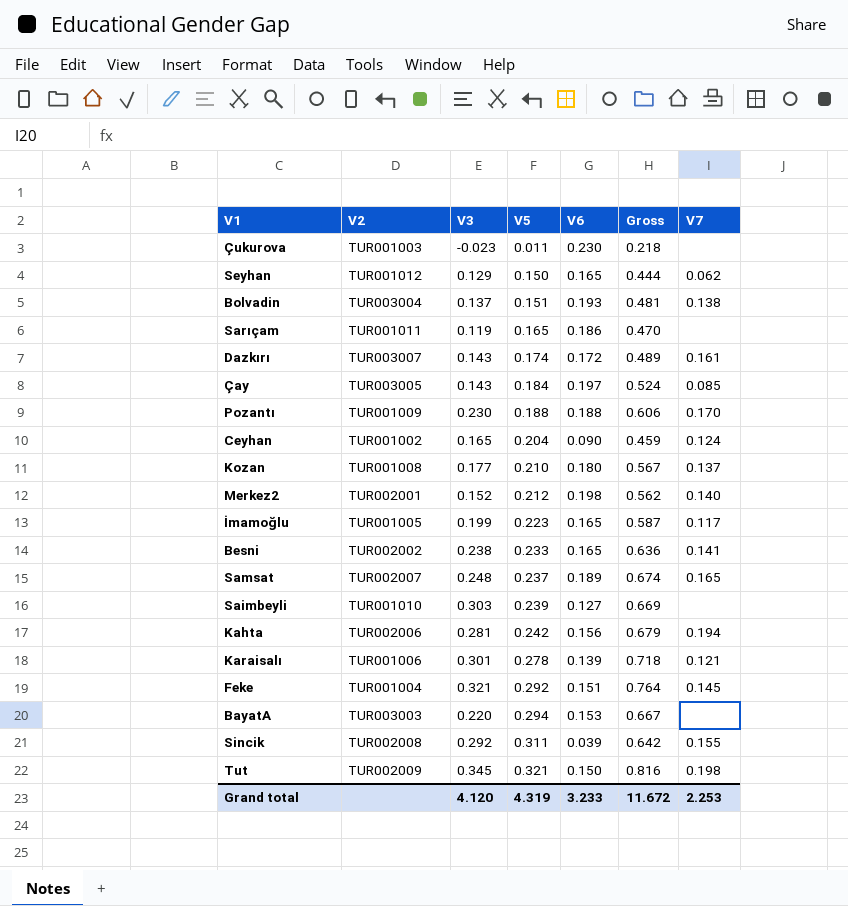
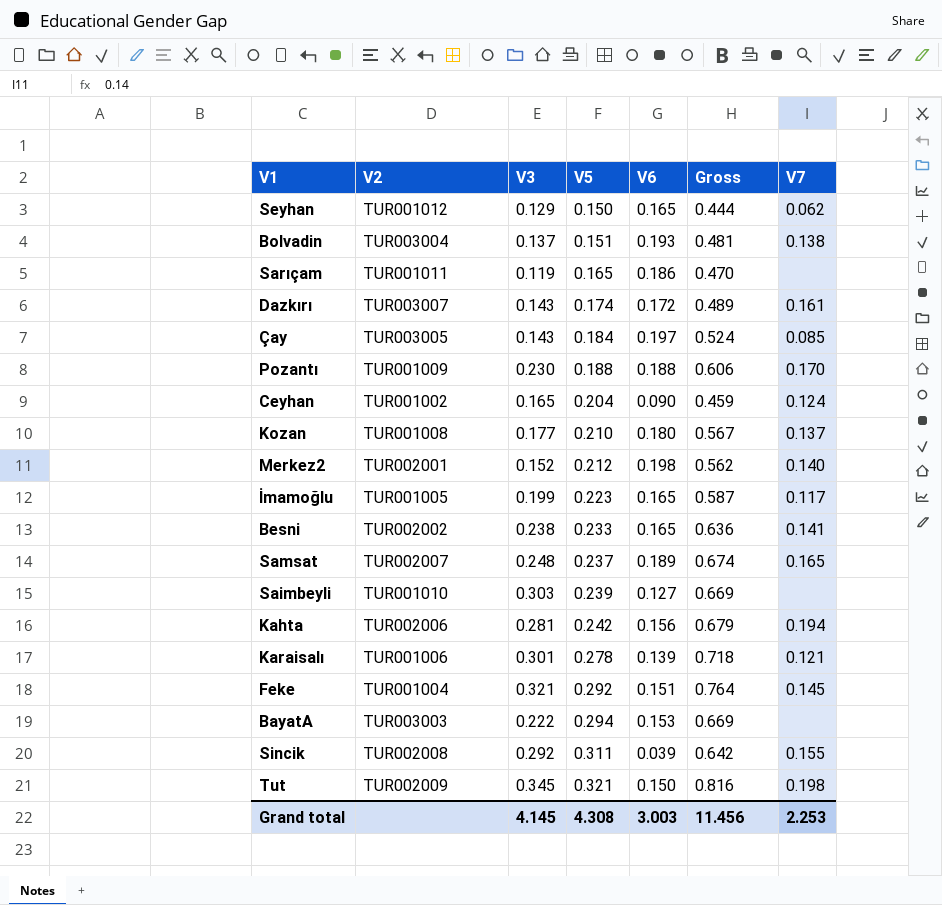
row Çukurova: TUR001003 | -0.023 | 0.011 | 0.230 | 0.218 | none -> none
BayatA | V3: 0.220 -> 0.222
BayatA | Gross: 0.667 -> 0.669
Grand total | V3: 4.120 -> 4.145
Grand total | V5: 4.319 -> 4.308
Grand total | V6: 3.233 -> 3.003
Grand total | Gross: 11.672 -> 11.456

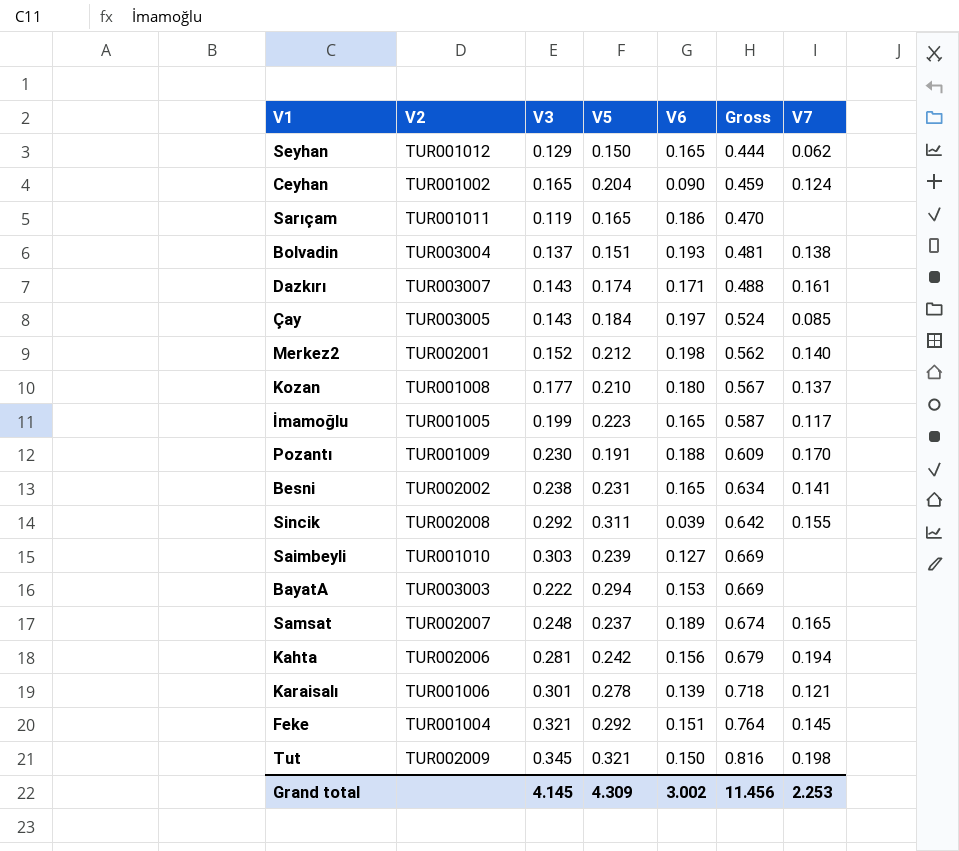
row order: V5 ascending -> Gross ascending
Dazkırı | V6: 0.172 -> 0.171
Dazkırı | Gross: 0.489 -> 0.488
Pozantı | V5: 0.188 -> 0.191
Pozantı | Gross: 0.606 -> 0.609
Besni | V5: 0.233 -> 0.231
Besni | Gross: 0.636 -> 0.634
Grand total | V5: 4.308 -> 4.309
Grand total | V6: 3.003 -> 3.002

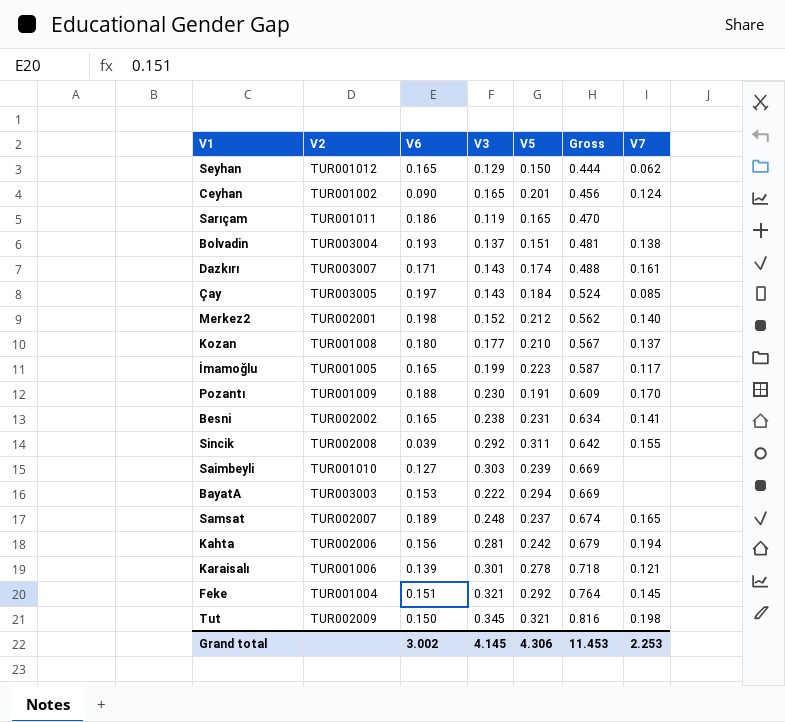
column V6 | position: 5 -> 3
Ceyhan | V5: 0.204 -> 0.201
Ceyhan | Gross: 0.459 -> 0.456
Grand total | V5: 4.309 -> 4.306
Grand total | Gross: 11.456 -> 11.453

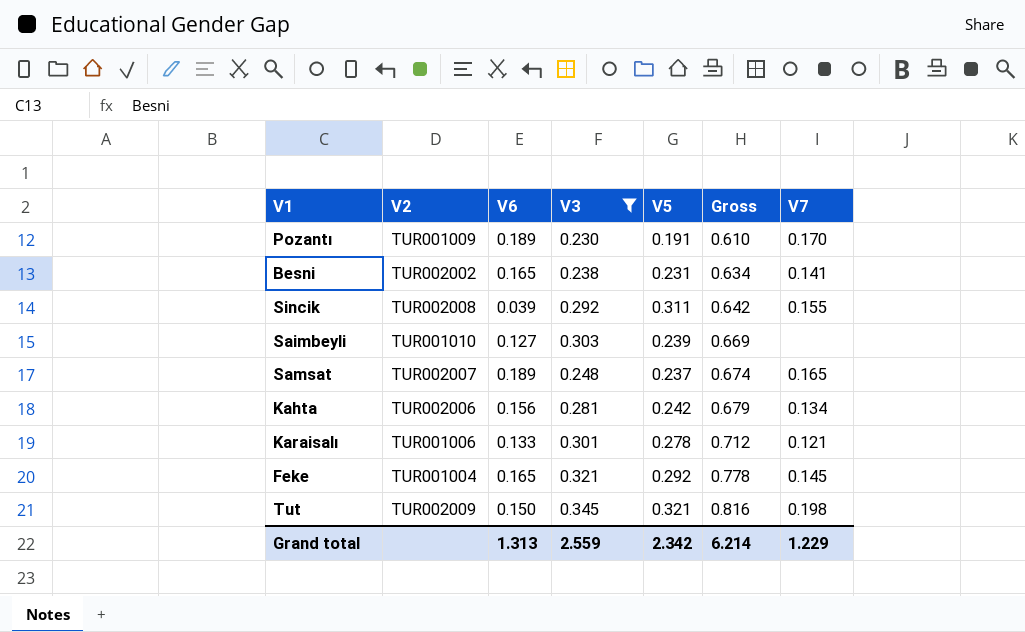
filter: none -> V3 >= 0.230
Pozantı | V6: 0.188 -> 0.189
Pozantı | Gross: 0.609 -> 0.610
Kahta | V7: 0.194 -> 0.134
Karaisalı | V6: 0.139 -> 0.133
Karaisalı | Gross: 0.718 -> 0.712
Feke | V6: 0.151 -> 0.165
Feke | Gross: 0.764 -> 0.778
Grand total | V6: 3.002 -> 1.313
Grand total | V3: 4.145 -> 2.559
Grand total | V5: 4.306 -> 2.342
Grand total | Gross: 11.453 -> 6.214
Grand total | V7: 2.253 -> 1.229

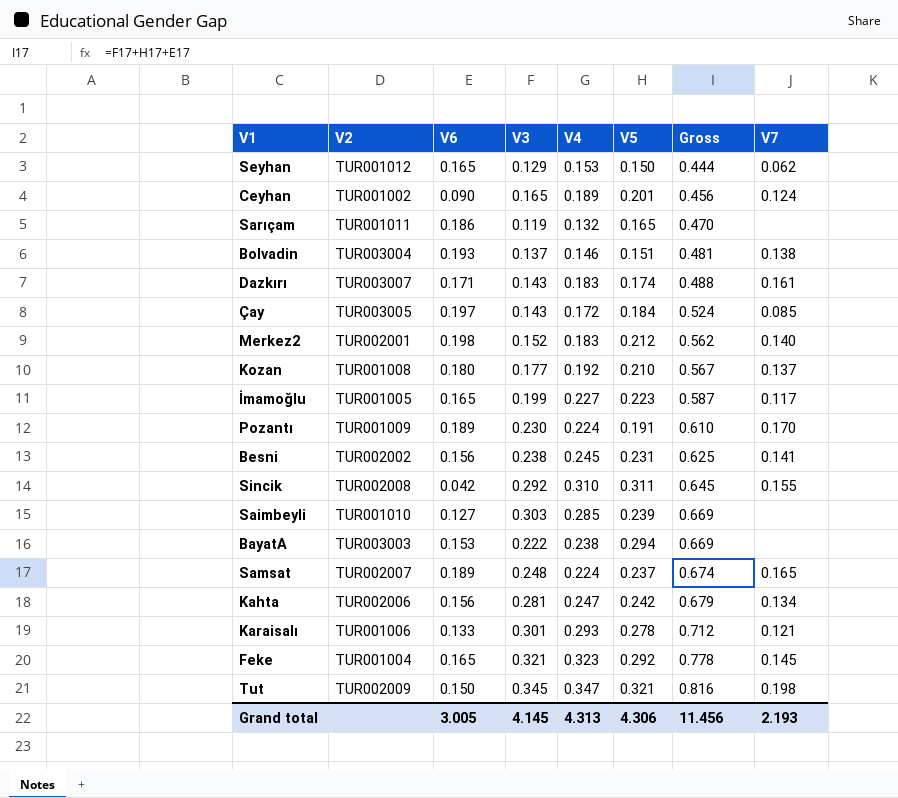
filter: V3 >= 0.230 -> none
column V4 | position: none -> 5
Besni | V6: 0.165 -> 0.156
Besni | Gross: 0.634 -> 0.625
Sincik | V6: 0.039 -> 0.042
Sincik | Gross: 0.642 -> 0.645
Grand total | V6: 1.313 -> 3.005
Grand total | V3: 2.559 -> 4.145
Grand total | V5: 2.342 -> 4.306
Grand total | Gross: 6.214 -> 11.456
Grand total | V7: 1.229 -> 2.193

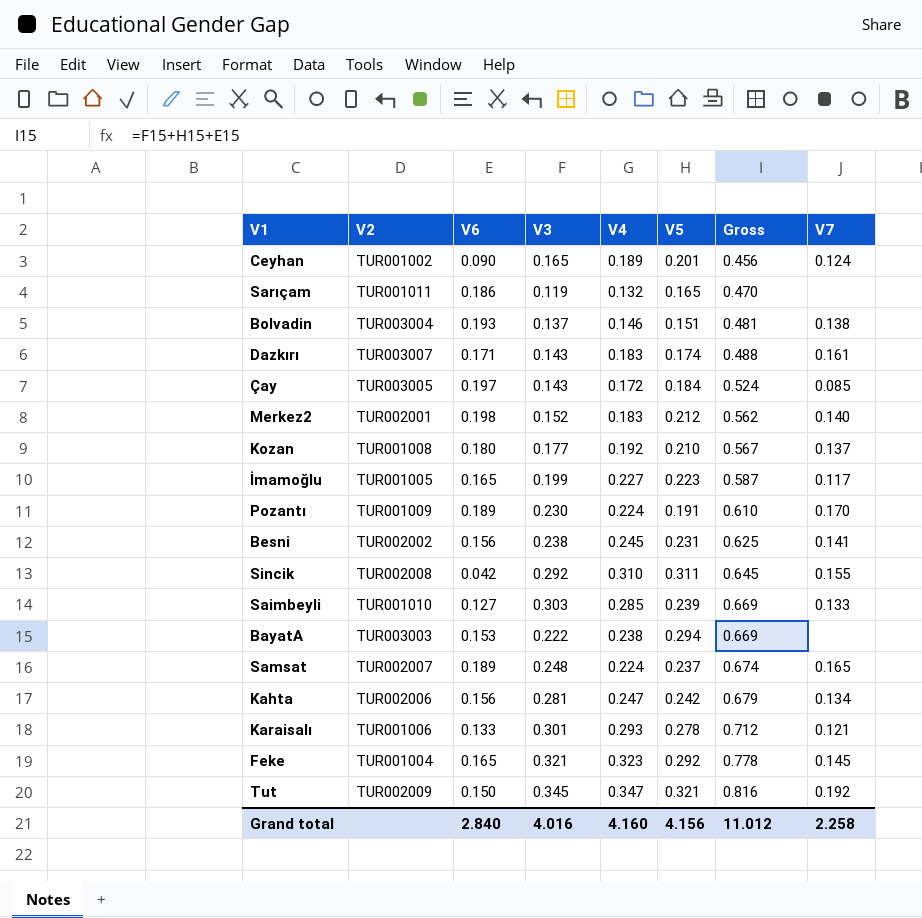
row Seyhan: TUR001012 | 0.165 | 0.129 | 0.153 | 0.150 | 0.444 | 0.062 -> none
Saimbeyli | V7: none -> 0.133
Tut | V7: 0.198 -> 0.192
Grand total | V6: 3.005 -> 2.840
Grand total | V3: 4.145 -> 4.016
Grand total | V4: 4.313 -> 4.160
Grand total | V5: 4.306 -> 4.156
Grand total | Gross: 11.456 -> 11.012
Grand total | V7: 2.193 -> 2.258

